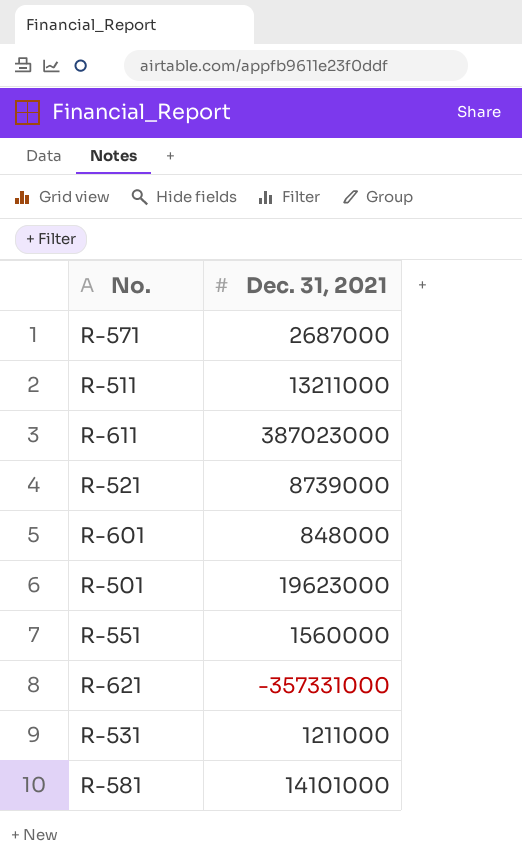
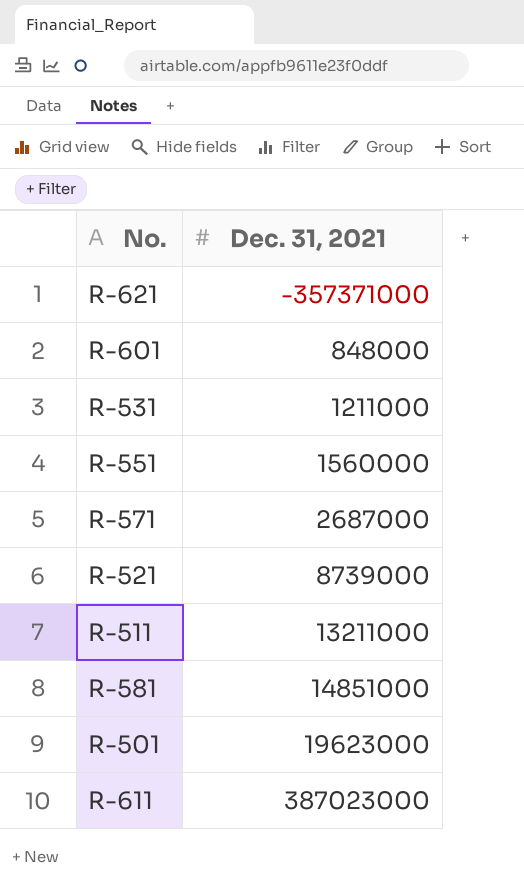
row order: none -> Dec. 31, 2021 ascending
R-621 | Dec. 31, 2021: -357331000 -> -357371000
R-581 | Dec. 31, 2021: 14101000 -> 14851000

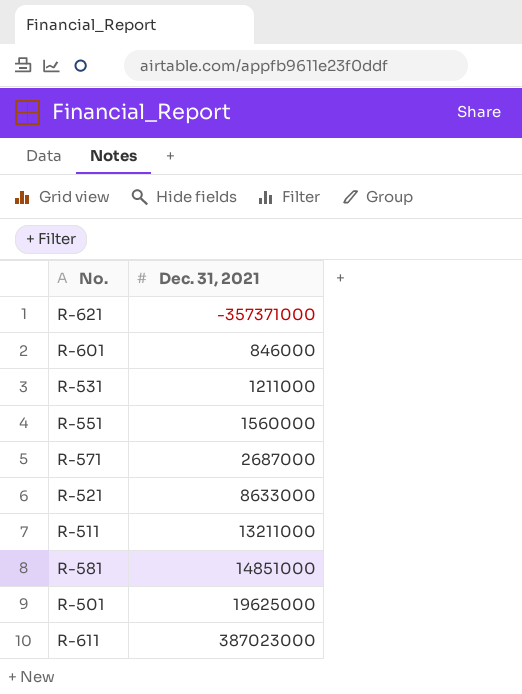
R-601 | Dec. 31, 2021: 848000 -> 846000
R-521 | Dec. 31, 2021: 8739000 -> 8633000
R-501 | Dec. 31, 2021: 19623000 -> 19625000

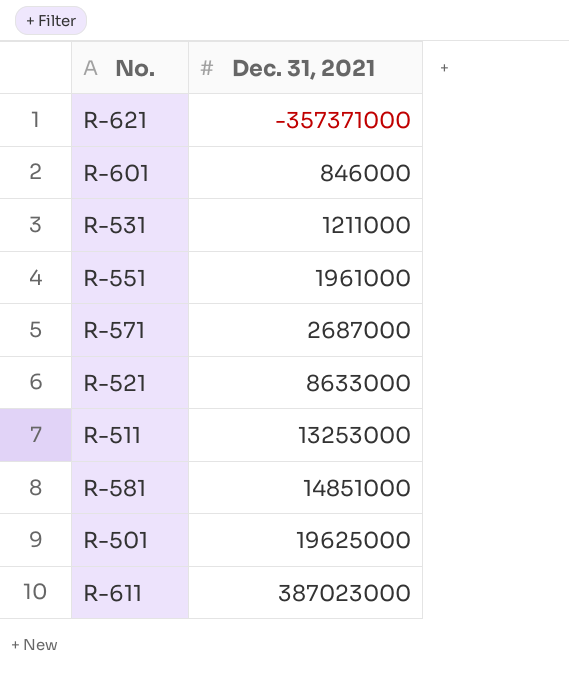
R-551 | Dec. 31, 2021: 1560000 -> 1961000
R-511 | Dec. 31, 2021: 13211000 -> 13253000

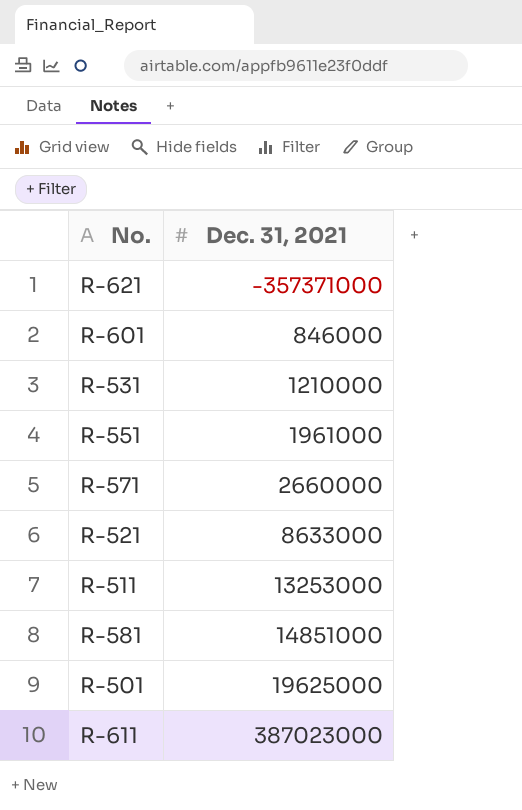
R-531 | Dec. 31, 2021: 1211000 -> 1210000
R-571 | Dec. 31, 2021: 2687000 -> 2660000

